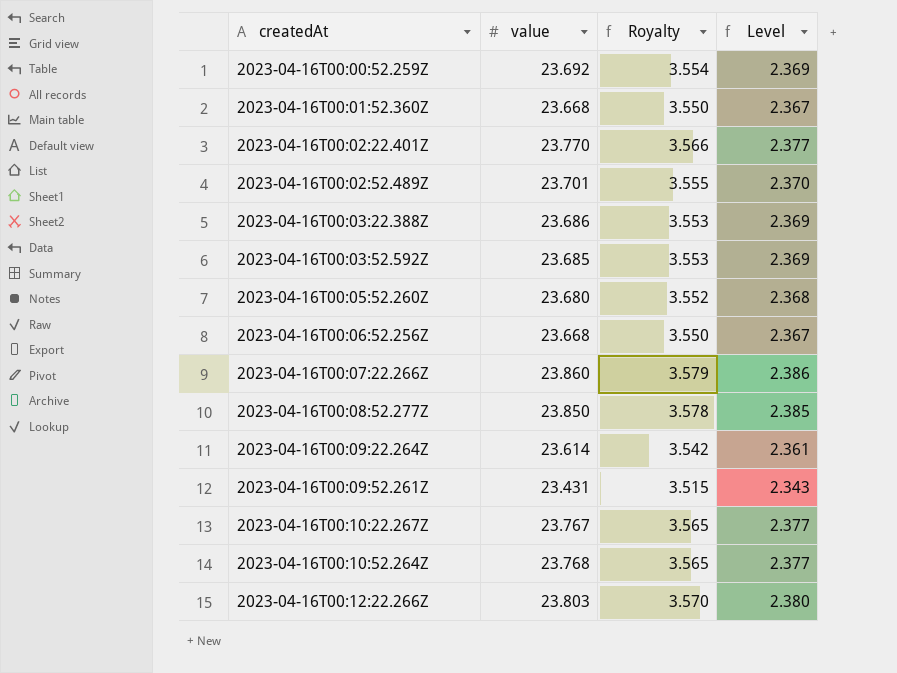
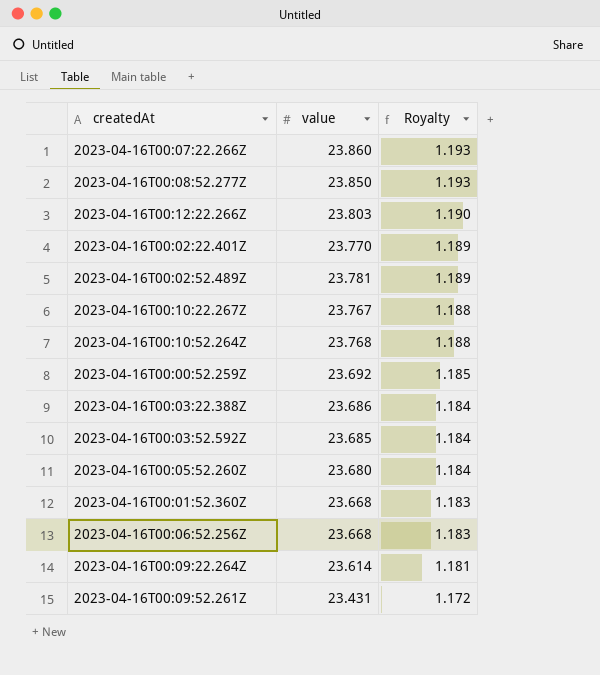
row order: createdAt ascending -> Royalty descending
column Level | formula: [value] * 0.1 -> none
column Royalty | formula: [value] * 0.15 -> [value] * 0.05
2023-04-16T00:02:52.489Z | value: 23.701 -> 23.781

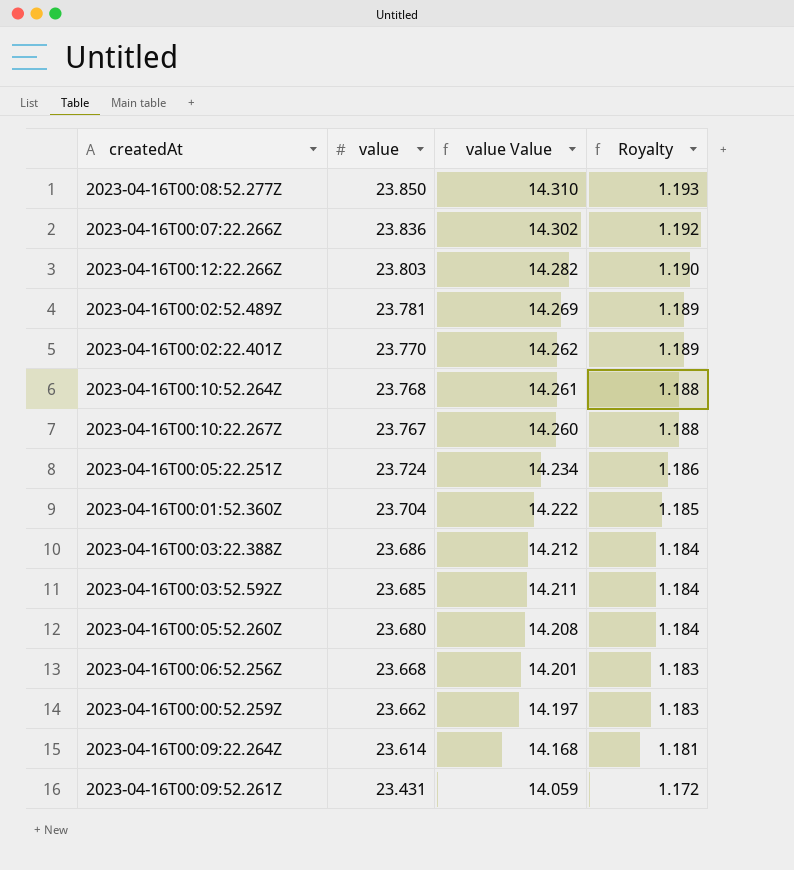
row order: Royalty descending -> value descending
column value Value | formula: none -> [value] * 0.6
2023-04-16T00:07:22.266Z | value: 23.860 -> 23.836
2023-04-16T00:07:22.266Z | Royalty: 1.193 -> 1.192
row 2023-04-16T00:05:22.251Z: none -> 23.724 | 14.234 | 1.186
2023-04-16T00:01:52.360Z | value: 23.668 -> 23.704
2023-04-16T00:01:52.360Z | Royalty: 1.183 -> 1.185
2023-04-16T00:00:52.259Z | value: 23.692 -> 23.662
2023-04-16T00:00:52.259Z | Royalty: 1.185 -> 1.183

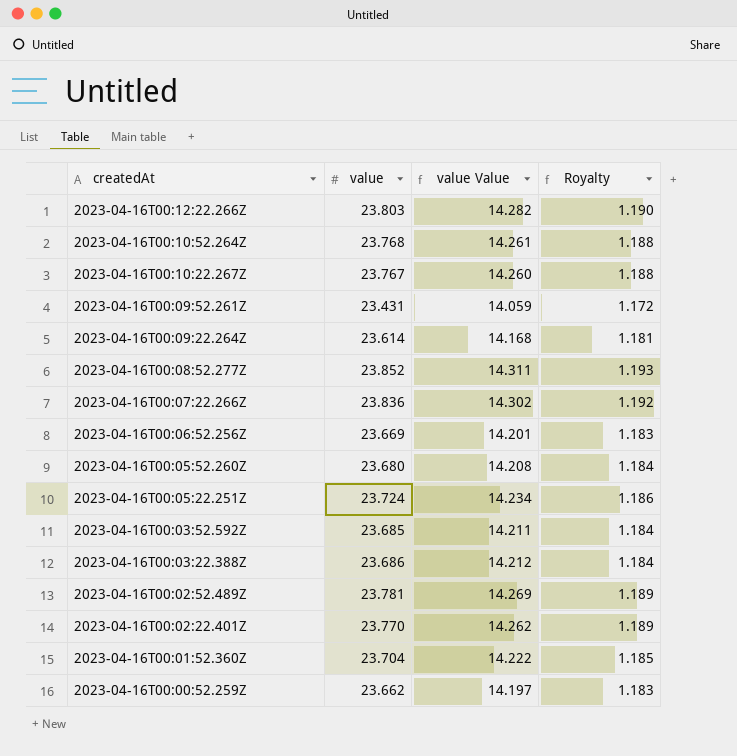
row order: value descending -> createdAt descending
2023-04-16T00:08:52.277Z | value: 23.850 -> 23.852
2023-04-16T00:08:52.277Z | value Value: 14.310 -> 14.311
2023-04-16T00:06:52.256Z | value: 23.668 -> 23.669

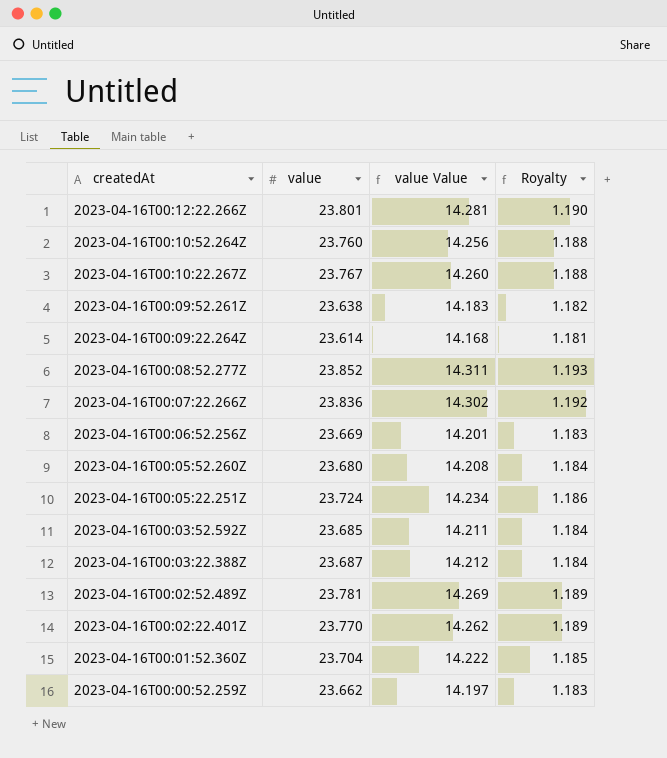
2023-04-16T00:12:22.266Z | value: 23.803 -> 23.801
2023-04-16T00:12:22.266Z | value Value: 14.282 -> 14.281
2023-04-16T00:10:52.264Z | value: 23.768 -> 23.760
2023-04-16T00:10:52.264Z | value Value: 14.261 -> 14.256
2023-04-16T00:09:52.261Z | value: 23.431 -> 23.638
2023-04-16T00:09:52.261Z | value Value: 14.059 -> 14.183
2023-04-16T00:09:52.261Z | Royalty: 1.172 -> 1.182
2023-04-16T00:03:22.388Z | value: 23.686 -> 23.687

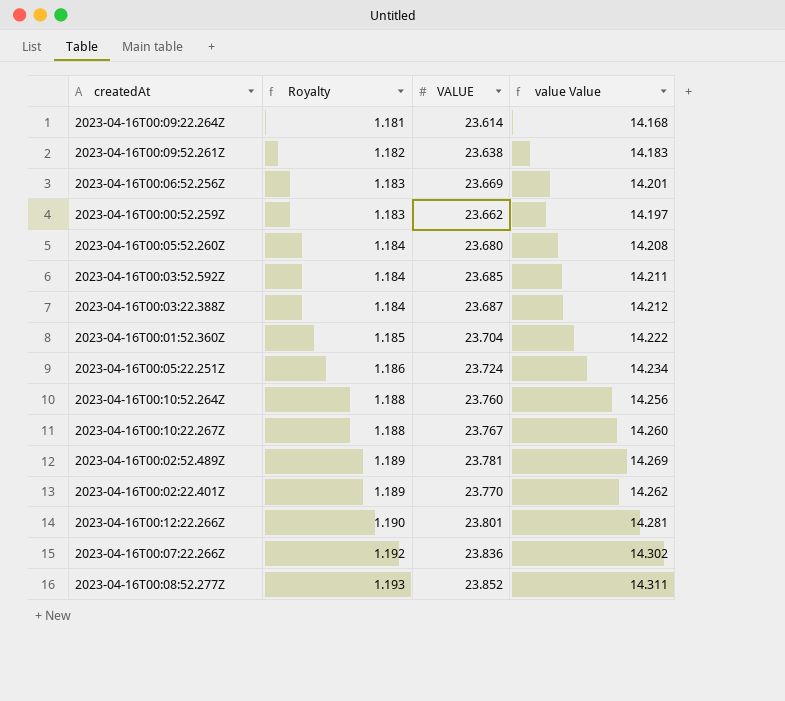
row order: createdAt descending -> Royalty ascending
column Royalty | position: 4 -> 2
column name: value -> VALUE

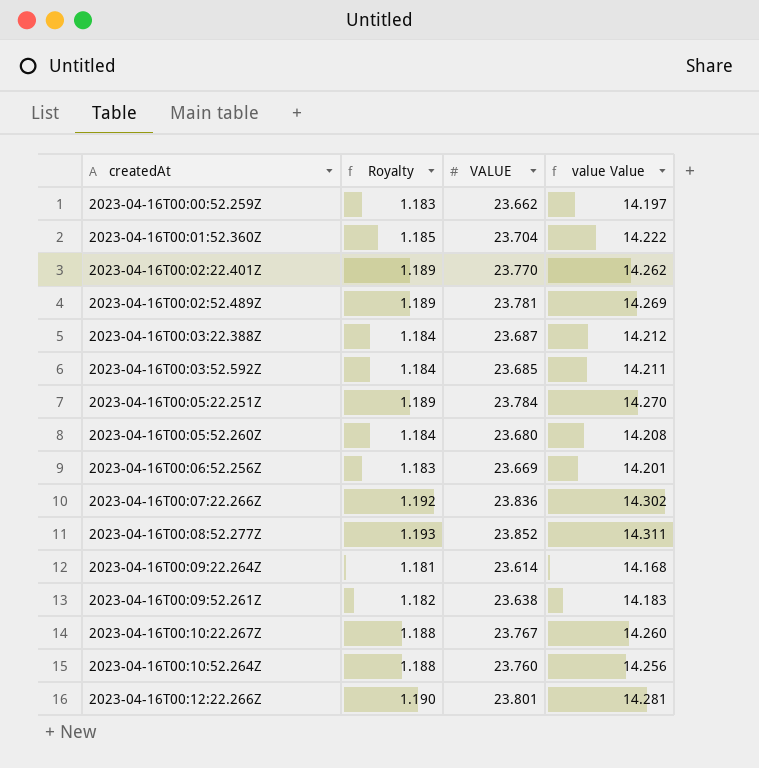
row order: Royalty ascending -> createdAt ascending
2023-04-16T00:05:22.251Z | Royalty: 1.186 -> 1.189
2023-04-16T00:05:22.251Z | VALUE: 23.724 -> 23.784
2023-04-16T00:05:22.251Z | value Value: 14.234 -> 14.270

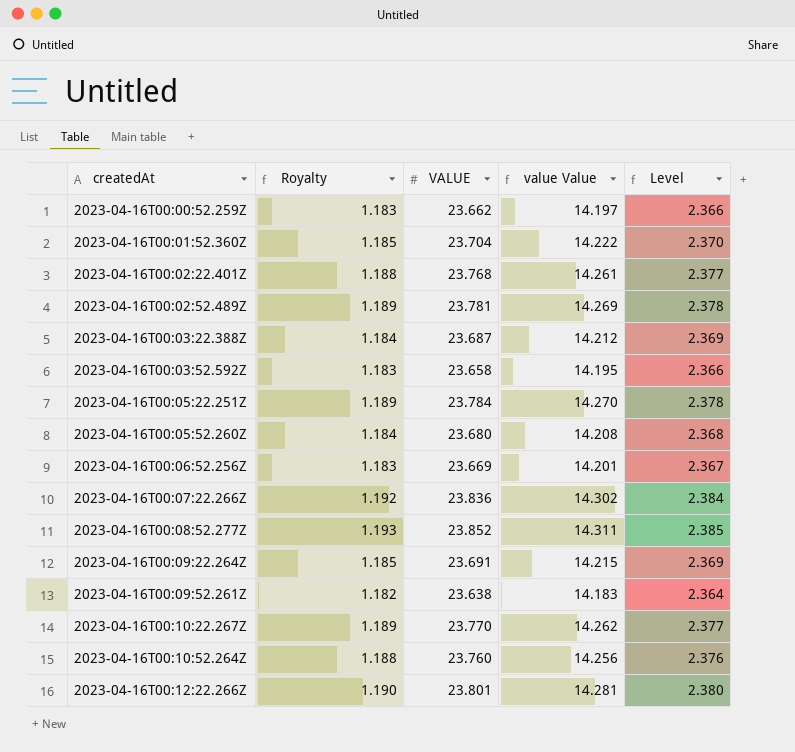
column Level | formula: none -> [VALUE] * 0.1
2023-04-16T00:02:22.401Z | Royalty: 1.189 -> 1.188
2023-04-16T00:02:22.401Z | VALUE: 23.770 -> 23.768
2023-04-16T00:02:22.401Z | value Value: 14.262 -> 14.261
2023-04-16T00:03:52.592Z | Royalty: 1.184 -> 1.183
2023-04-16T00:03:52.592Z | VALUE: 23.685 -> 23.658
2023-04-16T00:03:52.592Z | value Value: 14.211 -> 14.195
2023-04-16T00:09:22.264Z | Royalty: 1.181 -> 1.185
2023-04-16T00:09:22.264Z | VALUE: 23.614 -> 23.691
2023-04-16T00:09:22.264Z | value Value: 14.168 -> 14.215
2023-04-16T00:10:22.267Z | Royalty: 1.188 -> 1.189
2023-04-16T00:10:22.267Z | VALUE: 23.767 -> 23.770
2023-04-16T00:10:22.267Z | value Value: 14.260 -> 14.262

